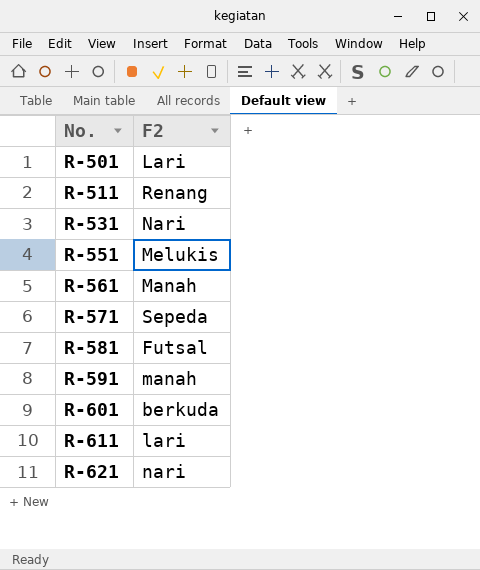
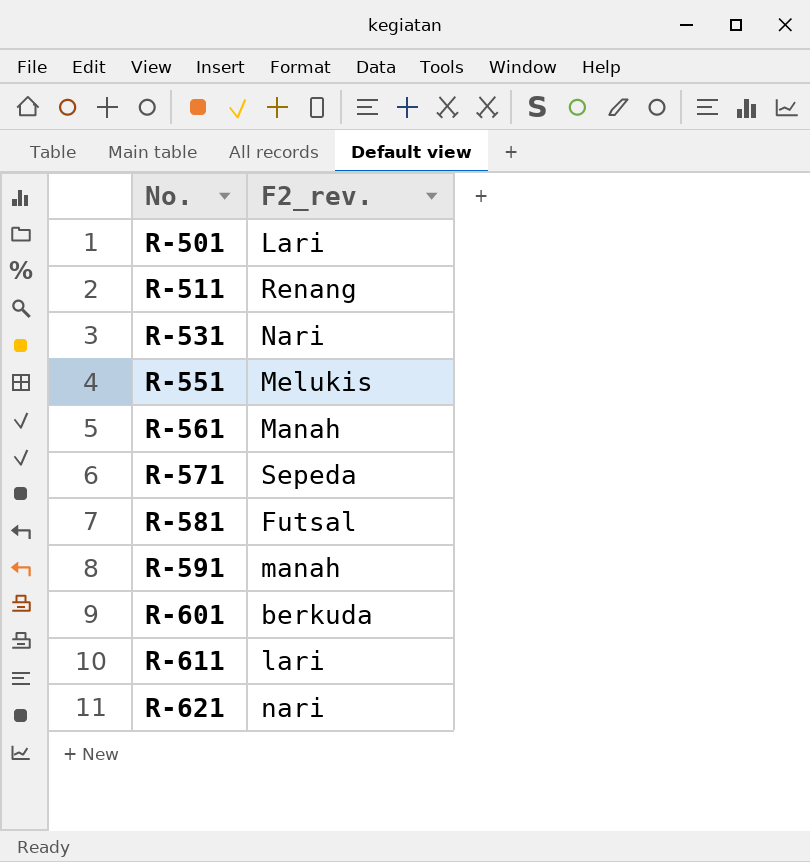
column name: F2 -> F2_rev.

